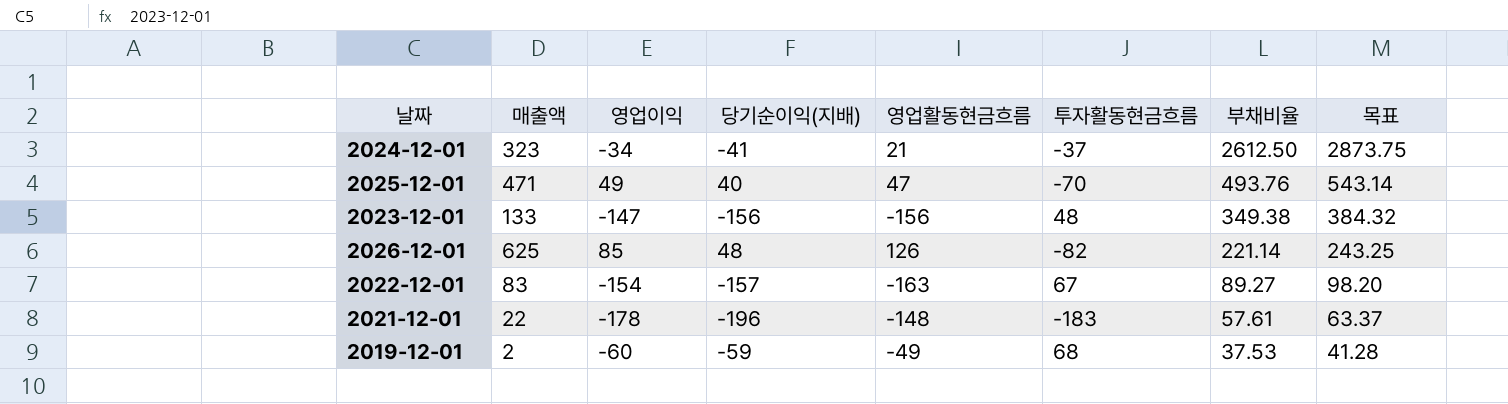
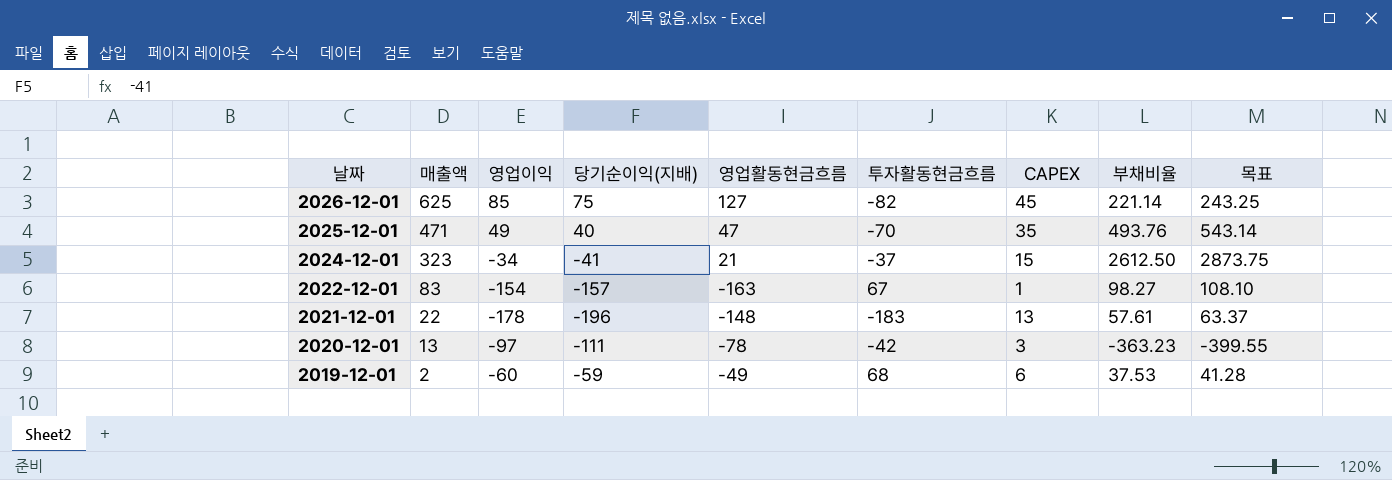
row order: 부채비율 descending -> 날짜 descending
column CAPEX | position: none -> 7
row 2023-12-01: 133 | -147 | -156 | -156 | 48 | 349.38 | 384.32 -> none
2026-12-01 | 당기순이익(지배): 48 -> 75
2026-12-01 | 영업활동현금흐름: 126 -> 127
2022-12-01 | 부채비율: 89.27 -> 98.27
2022-12-01 | 목표: 98.20 -> 108.10
row 2020-12-01: none -> 13 | -97 | -111 | -78 | -42 | 3 | -363.23 | -399.55

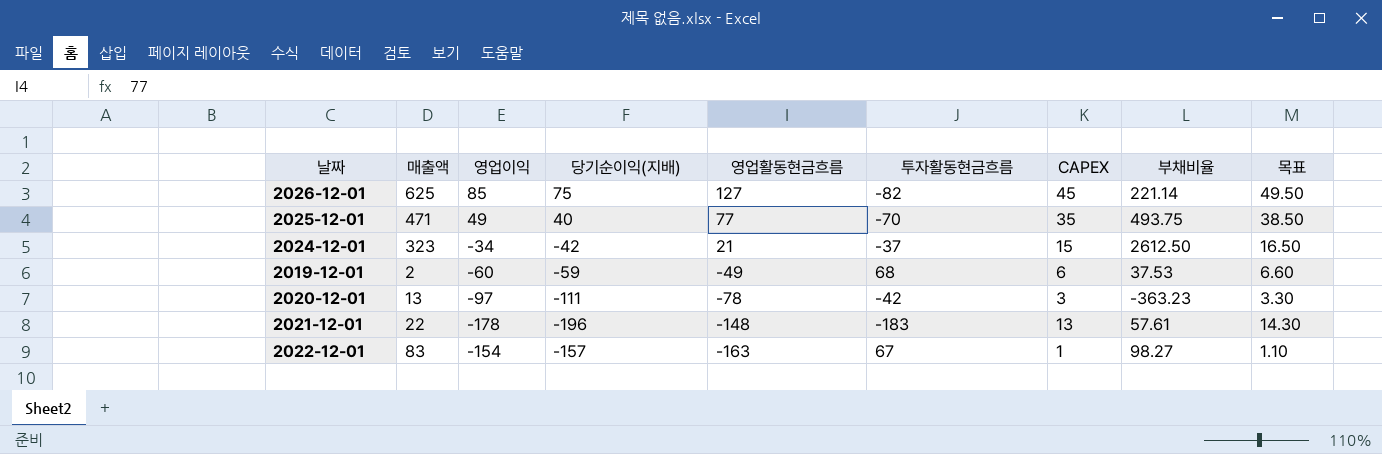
row order: 날짜 descending -> 영업활동현금흐름 descending
column 목표 | formula: [부채비율] * 1.1 -> [CAPEX] * 1.1
2025-12-01 | 영업활동현금흐름: 47 -> 77
2025-12-01 | 부채비율: 493.76 -> 493.75
2024-12-01 | 당기순이익(지배): -41 -> -42

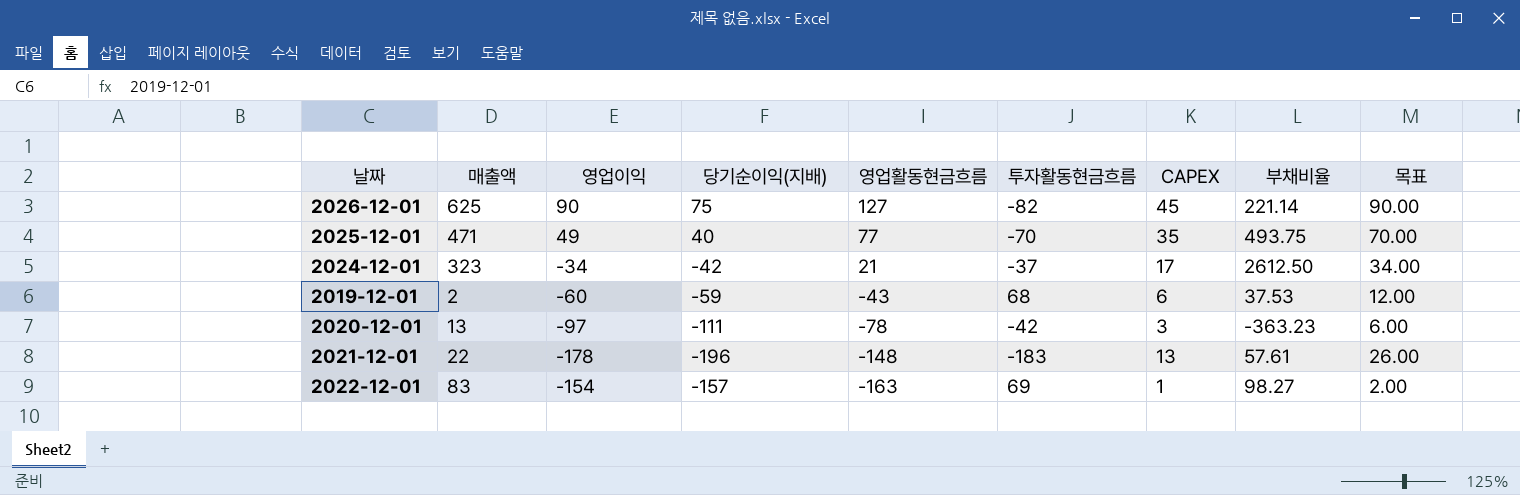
column 목표 | formula: [CAPEX] * 1.1 -> [CAPEX] * 2
2026-12-01 | 영업이익: 85 -> 90
2024-12-01 | CAPEX: 15 -> 17
2019-12-01 | 영업활동현금흐름: -49 -> -43
2022-12-01 | 투자활동현금흐름: 67 -> 69

